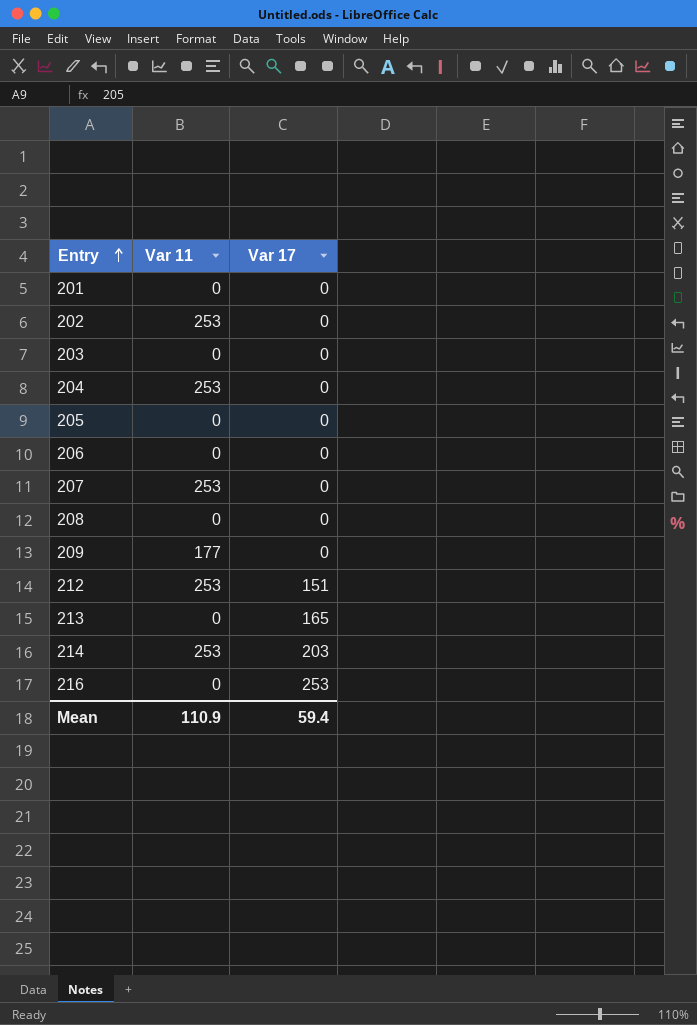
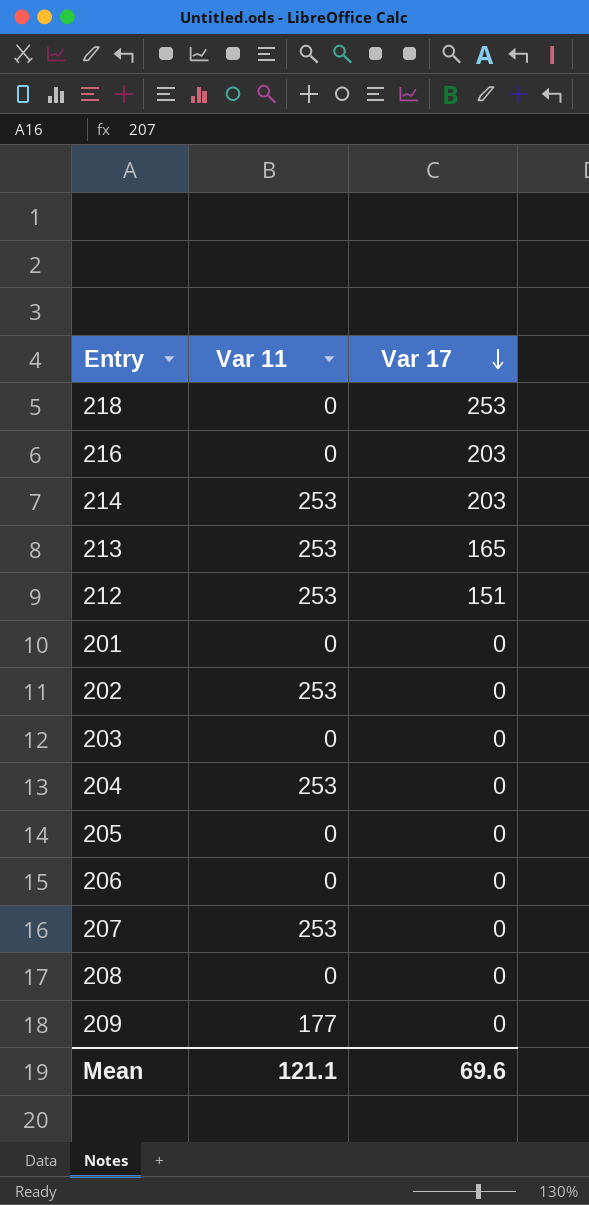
row order: Entry ascending -> Var 17 descending
row 218: none -> 0 | 253
216 | Var 17: 253 -> 203
213 | Var 11: 0 -> 253
Mean | Var 11: 110.9 -> 121.1
Mean | Var 17: 59.4 -> 69.6

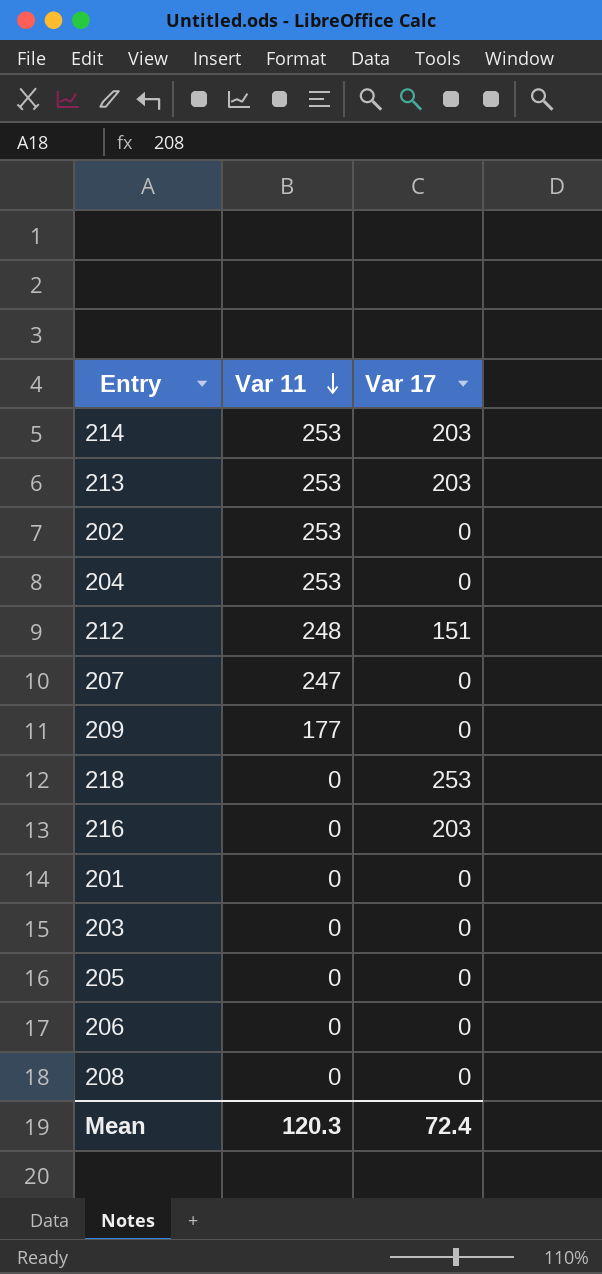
row order: Var 17 descending -> Var 11 descending
213 | Var 17: 165 -> 203
212 | Var 11: 253 -> 248
207 | Var 11: 253 -> 247
Mean | Var 11: 121.1 -> 120.3
Mean | Var 17: 69.6 -> 72.4

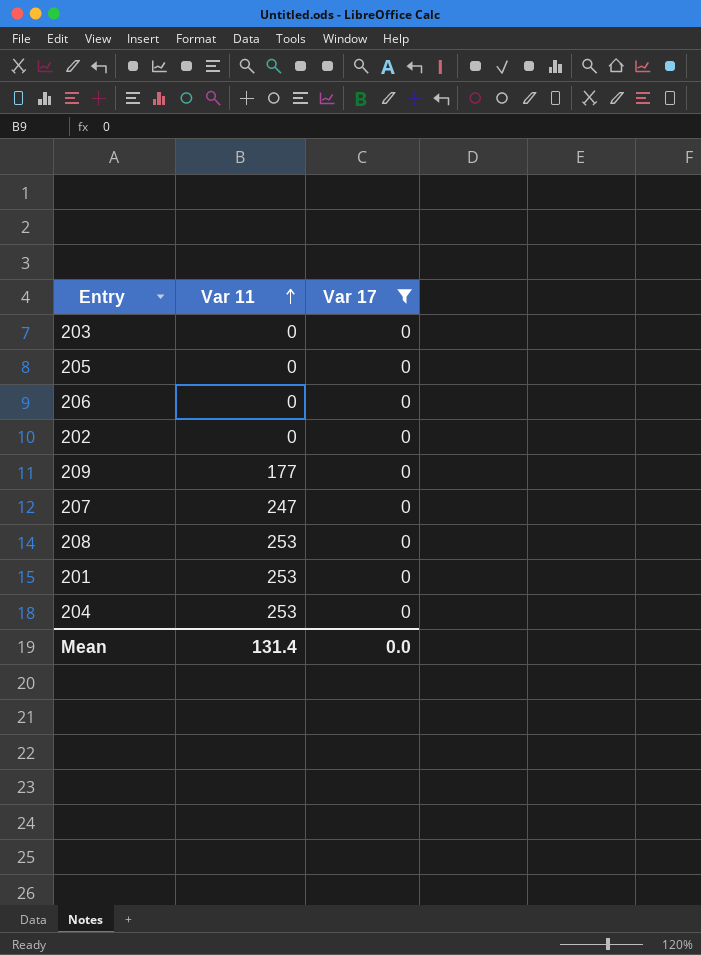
filter: none -> Var 17 = 0
row order: Var 11 descending -> Var 11 ascending
202 | Var 11: 253 -> 0
208 | Var 11: 0 -> 253
201 | Var 11: 0 -> 253
Mean | Var 11: 120.3 -> 131.4
Mean | Var 17: 72.4 -> 0.0

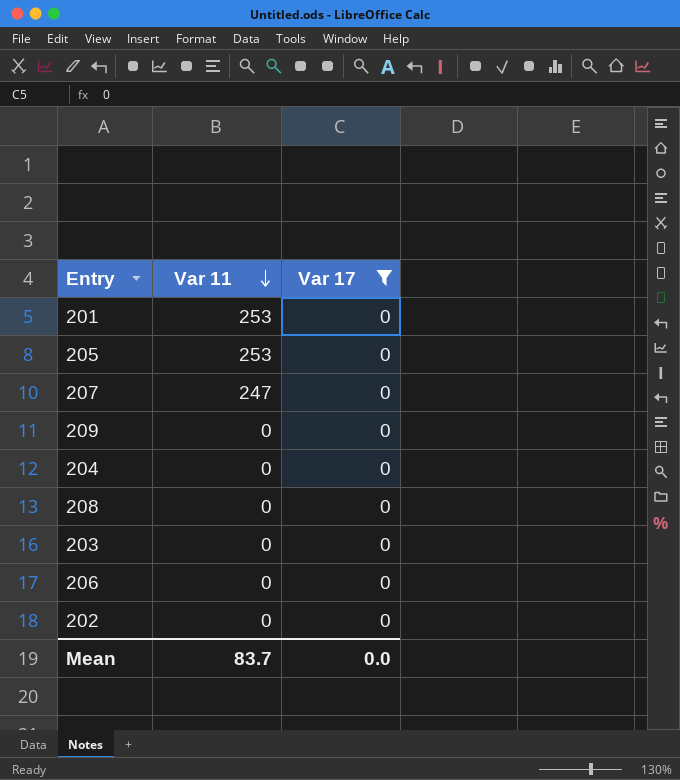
row order: Var 11 ascending -> Var 11 descending
205 | Var 11: 0 -> 253
209 | Var 11: 177 -> 0
204 | Var 11: 253 -> 0
208 | Var 11: 253 -> 0
Mean | Var 11: 131.4 -> 83.7

